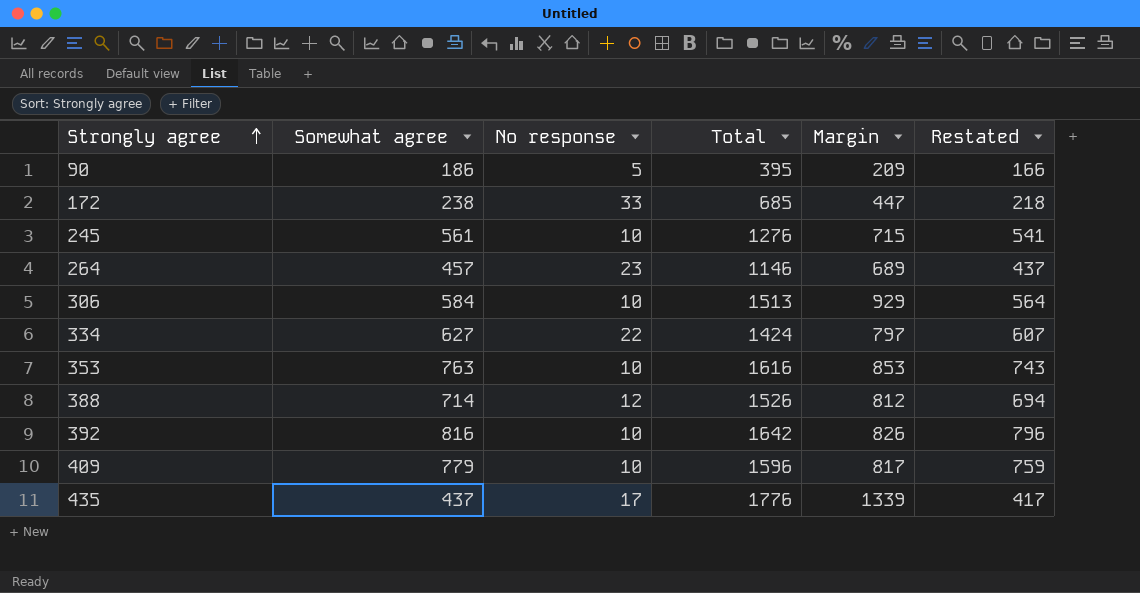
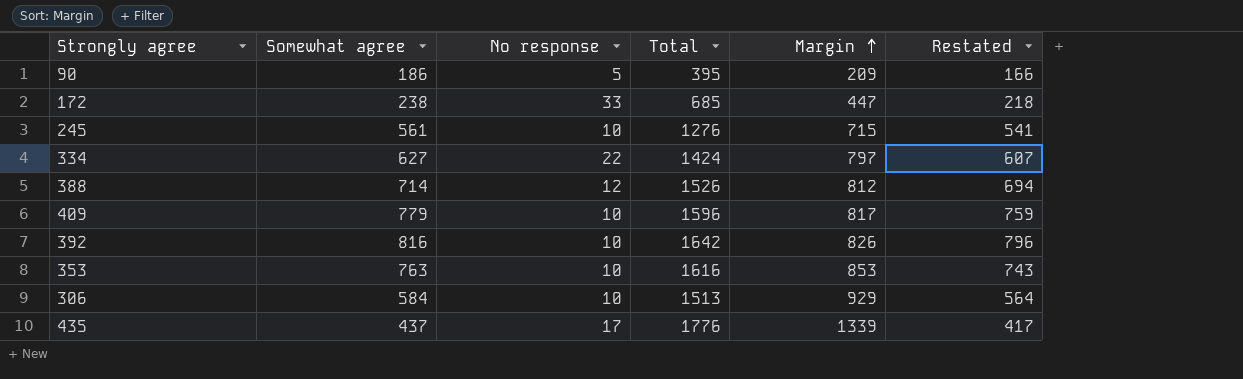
row order: Strongly agree ascending -> Margin ascending
row 264: 457 | 23 | 1146 | 689 | 437 -> none

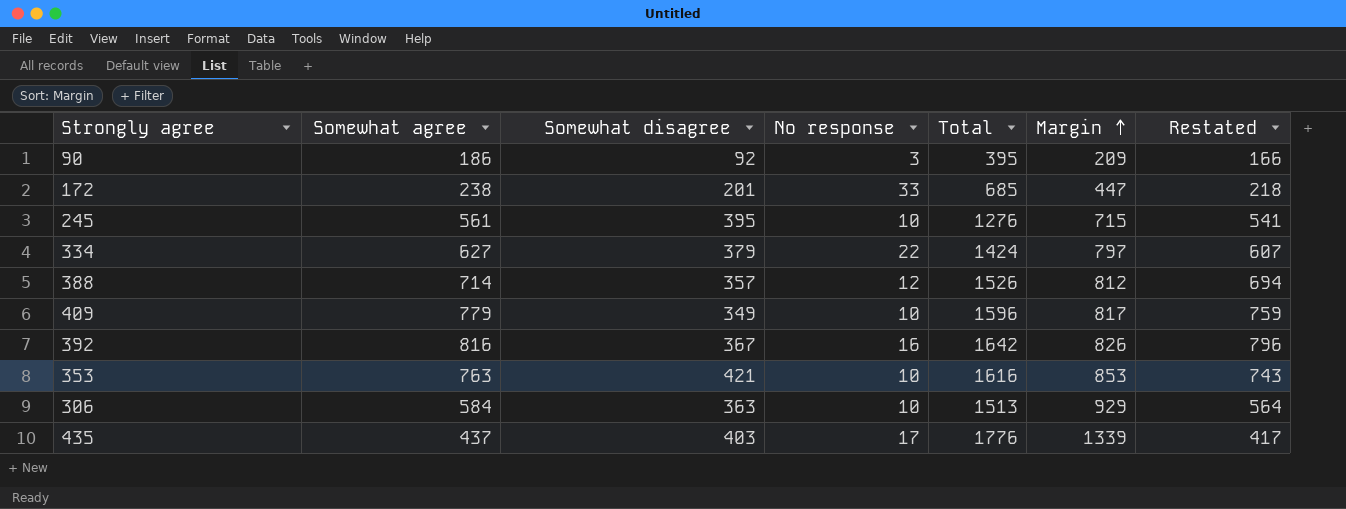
column Somewhat disagree | position: none -> 3
90 | No response: 5 -> 3
392 | No response: 10 -> 16

